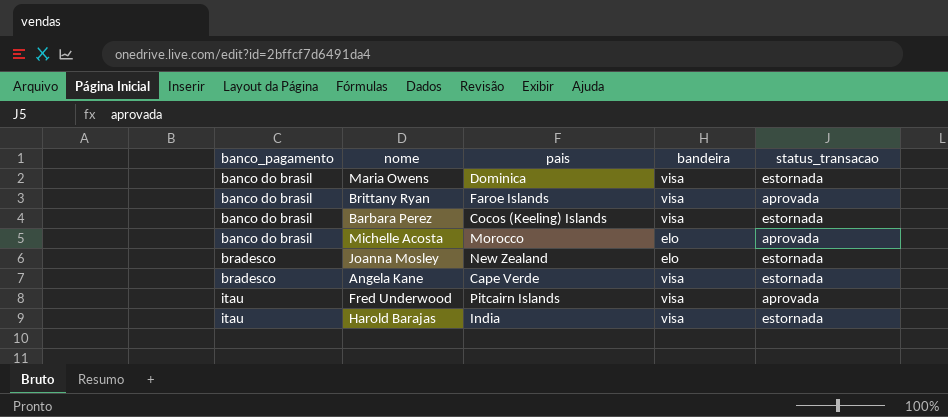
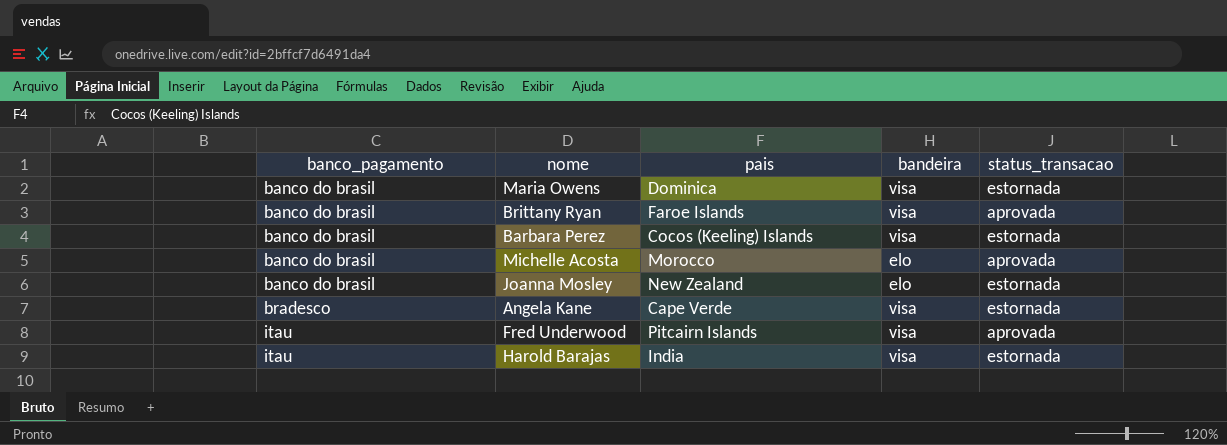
Joanna Mosley | banco_pagamento: bradesco -> banco do brasil

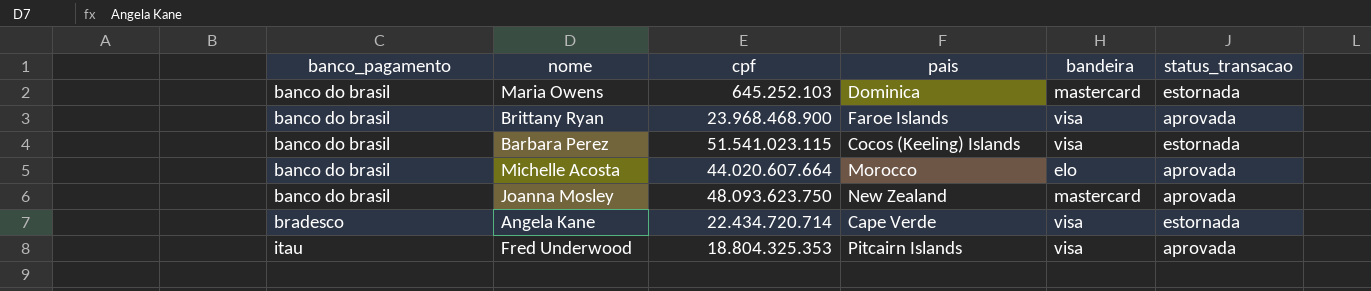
column cpf | position: none -> 3
row Harold Barajas: itau | India | visa | estornada -> none
Maria Owens | bandeira: visa -> mastercard
Joanna Mosley | bandeira: elo -> mastercard
Joanna Mosley | status_transacao: estornada -> aprovada

